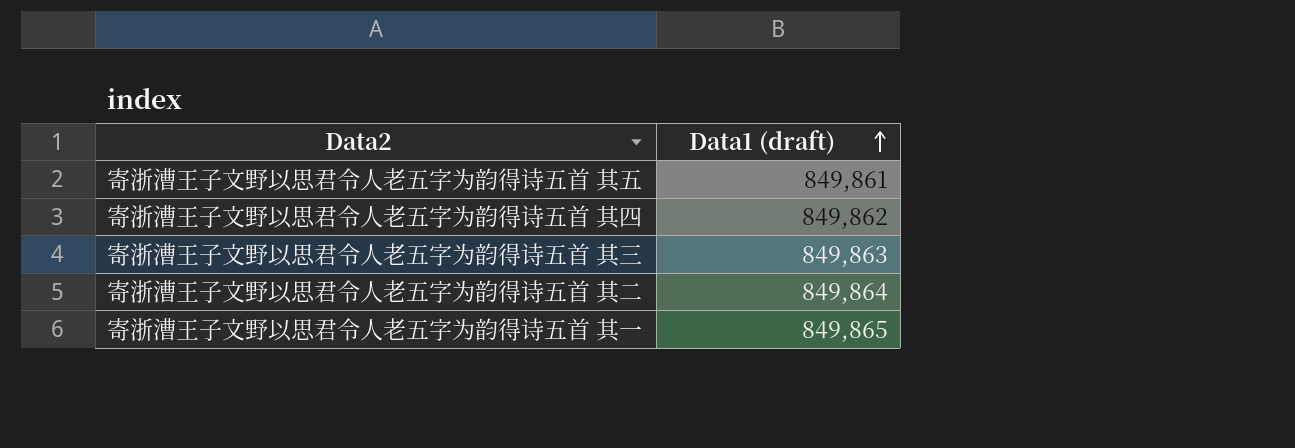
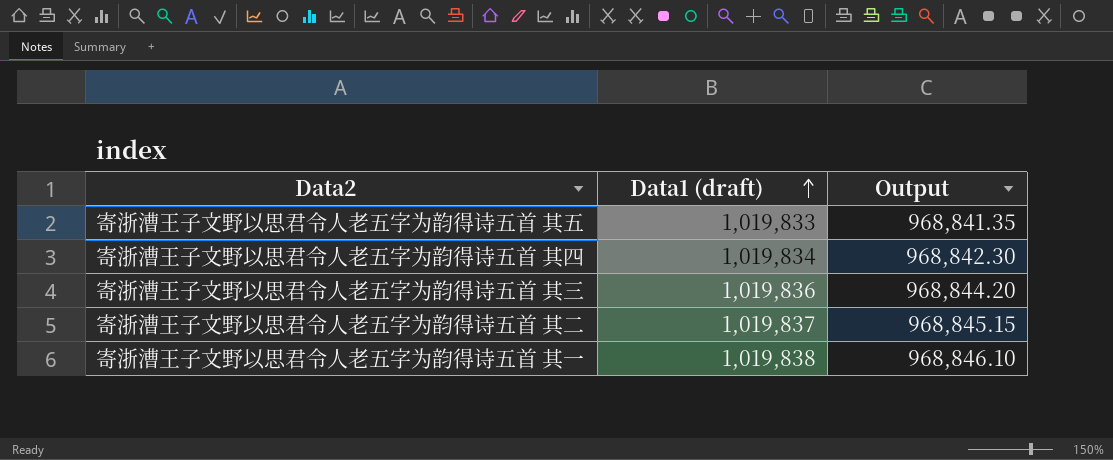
column Output | formula: none -> [Data1 (draft)] * 0.95
寄浙漕王子文野以思君令人老五字为韵得诗五首 其五 | Data1 (draft): 849,861 -> 1,019,833
寄浙漕王子文野以思君令人老五字为韵得诗五首 其四 | Data1 (draft): 849,862 -> 1,019,834
寄浙漕王子文野以思君令人老五字为韵得诗五首 其三 | Data1 (draft): 849,863 -> 1,019,836
寄浙漕王子文野以思君令人老五字为韵得诗五首 其二 | Data1 (draft): 849,864 -> 1,019,837
寄浙漕王子文野以思君令人老五字为韵得诗五首 其一 | Data1 (draft): 849,865 -> 1,019,838

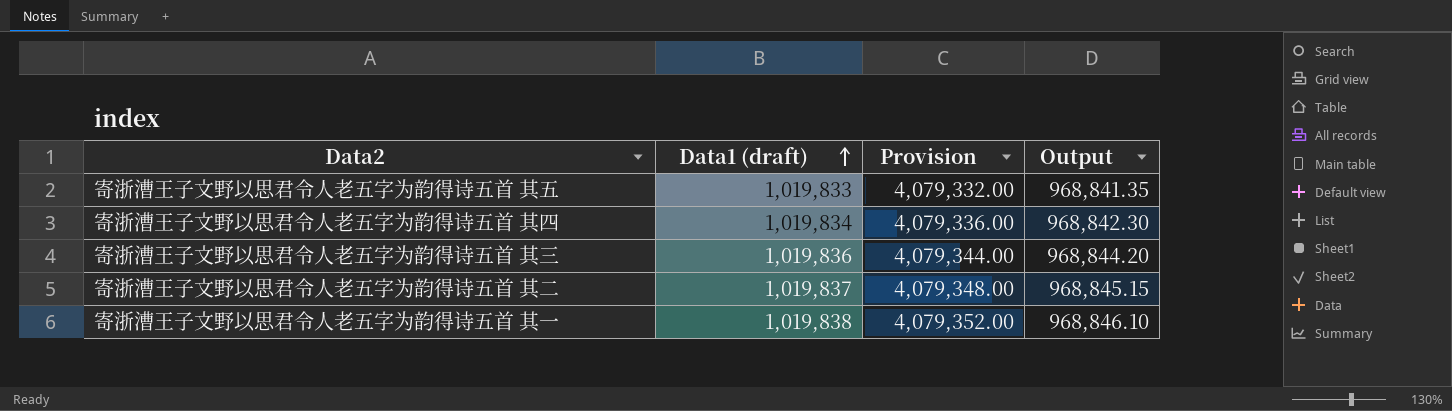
column Provision | formula: none -> [Data1 (draft)] * 4

